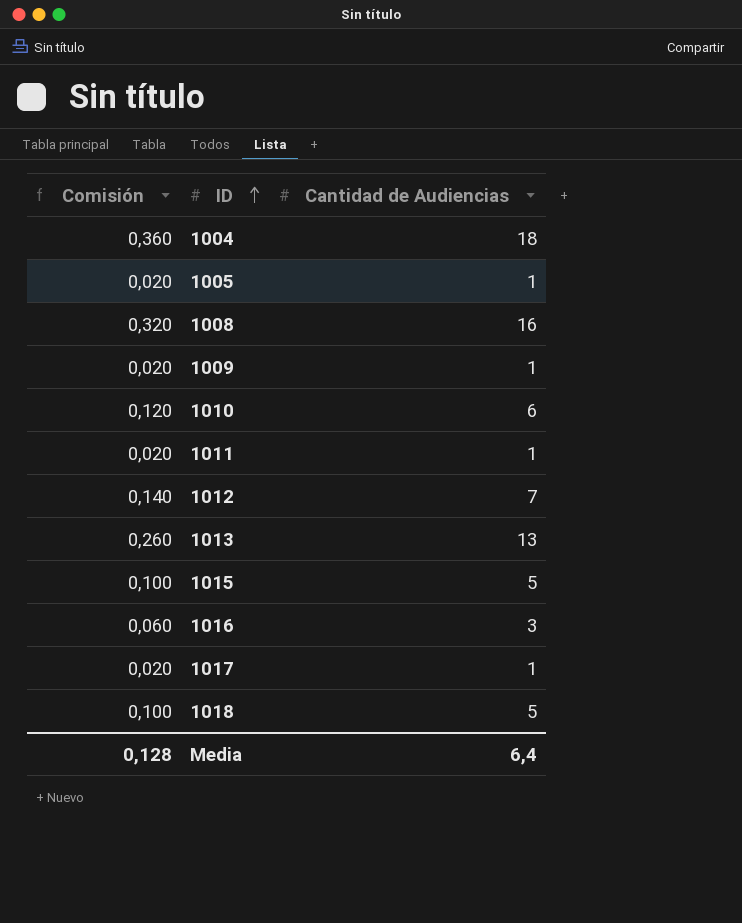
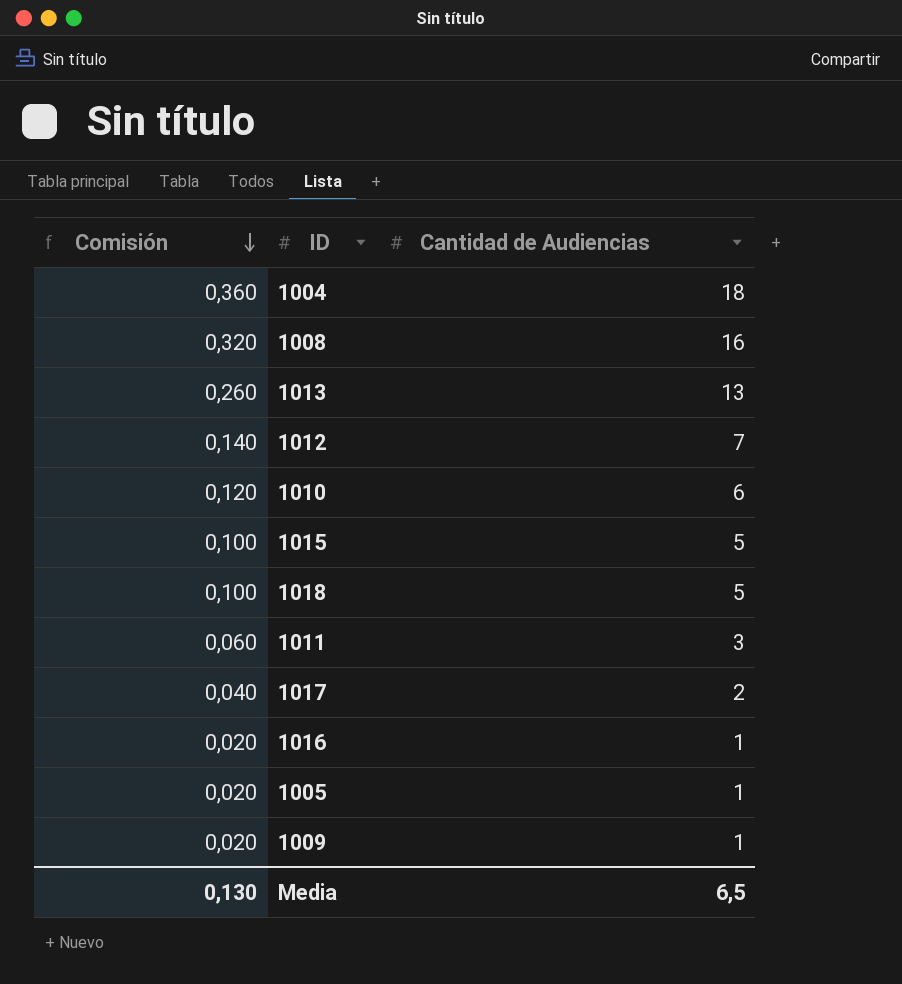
row order: ID ascending -> Comisión descending
1011 | Comisión: 0,020 -> 0,060
1011 | Cantidad de Audiencias: 1 -> 3
1017 | Comisión: 0,020 -> 0,040
1017 | Cantidad de Audiencias: 1 -> 2
1016 | Comisión: 0,060 -> 0,020
1016 | Cantidad de Audiencias: 3 -> 1
Media | Comisión: 0,128 -> 0,130
Media | Cantidad de Audiencias: 6,4 -> 6,5

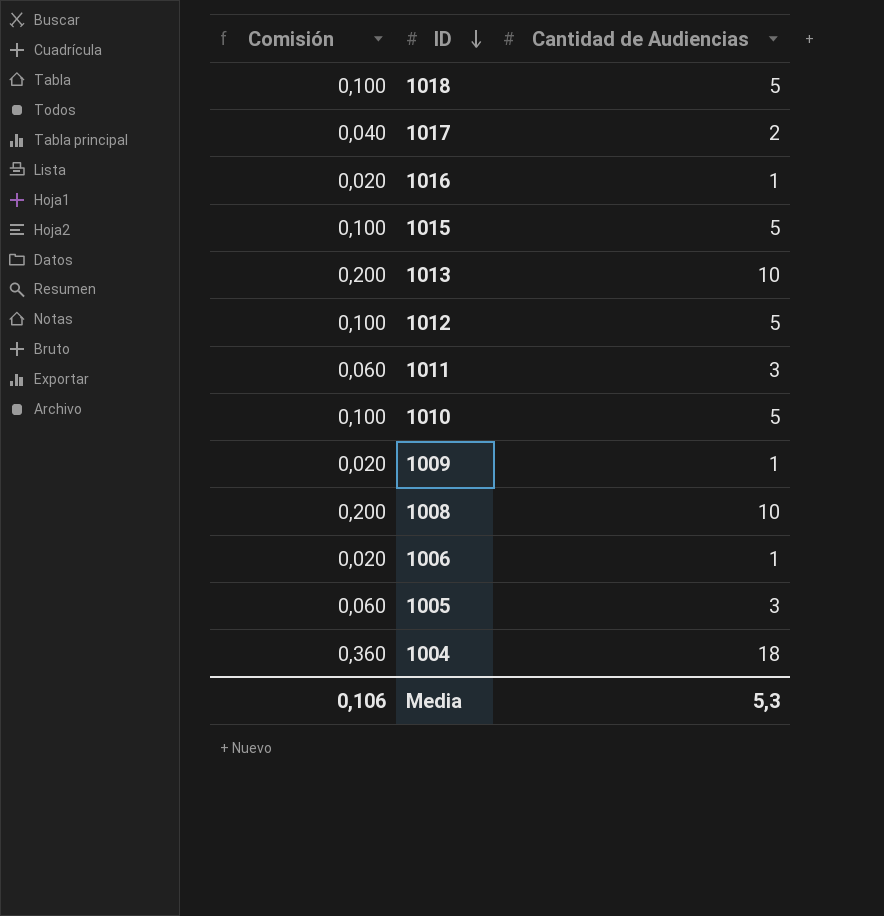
row order: Comisión descending -> ID descending
1013 | Comisión: 0,260 -> 0,200
1013 | Cantidad de Audiencias: 13 -> 10
1012 | Comisión: 0,140 -> 0,100
1012 | Cantidad de Audiencias: 7 -> 5
1010 | Comisión: 0,120 -> 0,100
1010 | Cantidad de Audiencias: 6 -> 5
1008 | Comisión: 0,320 -> 0,200
1008 | Cantidad de Audiencias: 16 -> 10
row 1006: none -> 0,020 | 1
1005 | Comisión: 0,020 -> 0,060
1005 | Cantidad de Audiencias: 1 -> 3
Media | Comisión: 0,130 -> 0,106
Media | Cantidad de Audiencias: 6,5 -> 5,3

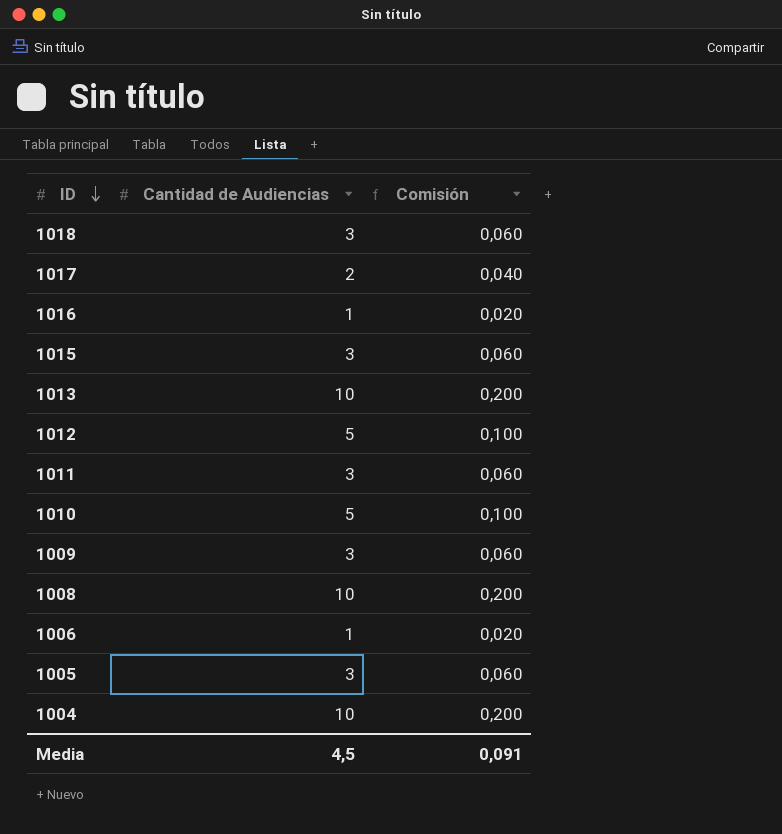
column Comisión | position: 1 -> 3
1018 | Cantidad de Audiencias: 5 -> 3
1018 | Comisión: 0,100 -> 0,060
1015 | Cantidad de Audiencias: 5 -> 3
1015 | Comisión: 0,100 -> 0,060
1009 | Cantidad de Audiencias: 1 -> 3
1009 | Comisión: 0,020 -> 0,060
1004 | Cantidad de Audiencias: 18 -> 10
1004 | Comisión: 0,360 -> 0,200
Media | Cantidad de Audiencias: 5,3 -> 4,5
Media | Comisión: 0,106 -> 0,091

